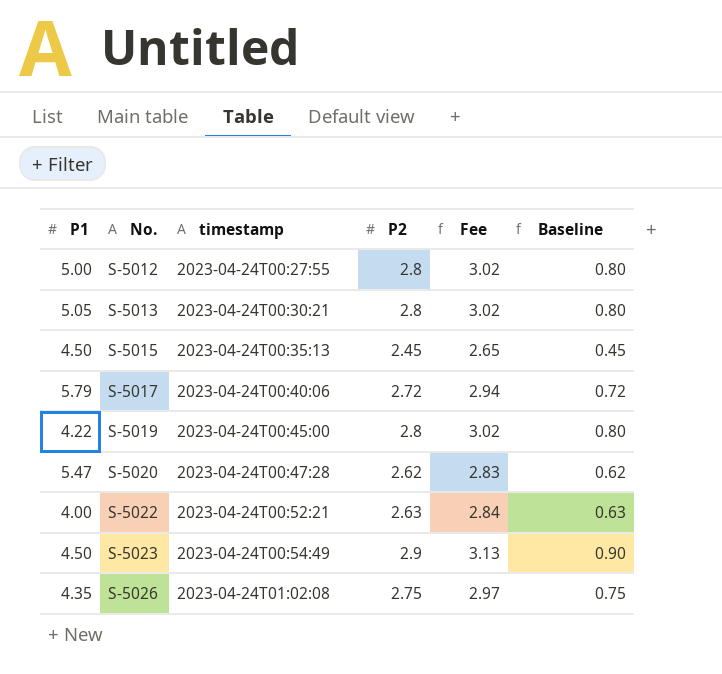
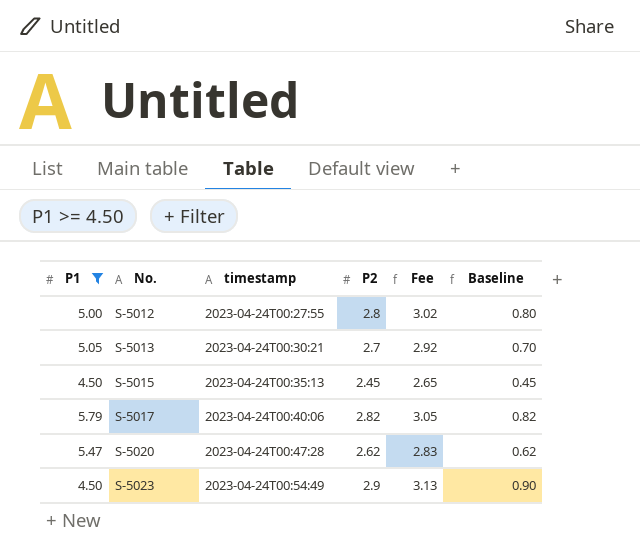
filter: none -> P1 >= 4.50
S-5013 | P2: 2.8 -> 2.7
S-5013 | Fee: 3.02 -> 2.92
S-5013 | Baseline: 0.80 -> 0.70
S-5017 | P2: 2.72 -> 2.82
S-5017 | Fee: 2.94 -> 3.05
S-5017 | Baseline: 0.72 -> 0.82

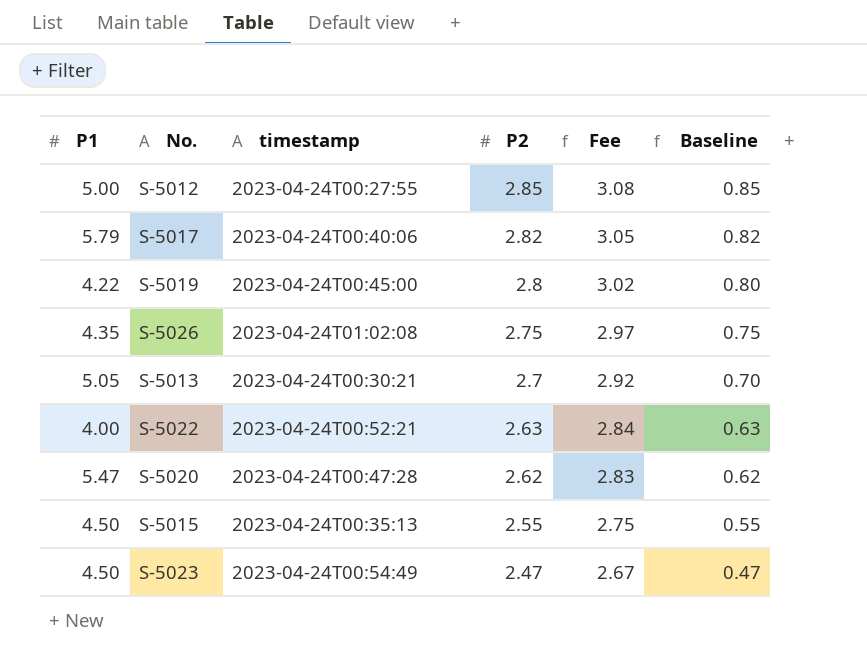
filter: P1 >= 4.50 -> none
row order: No. ascending -> P2 descending
S-5012 | P2: 2.8 -> 2.85
S-5012 | Fee: 3.02 -> 3.08
S-5012 | Baseline: 0.80 -> 0.85
S-5015 | P2: 2.45 -> 2.55
S-5015 | Fee: 2.65 -> 2.75
S-5015 | Baseline: 0.45 -> 0.55
S-5023 | P2: 2.9 -> 2.47
S-5023 | Fee: 3.13 -> 2.67
S-5023 | Baseline: 0.90 -> 0.47

